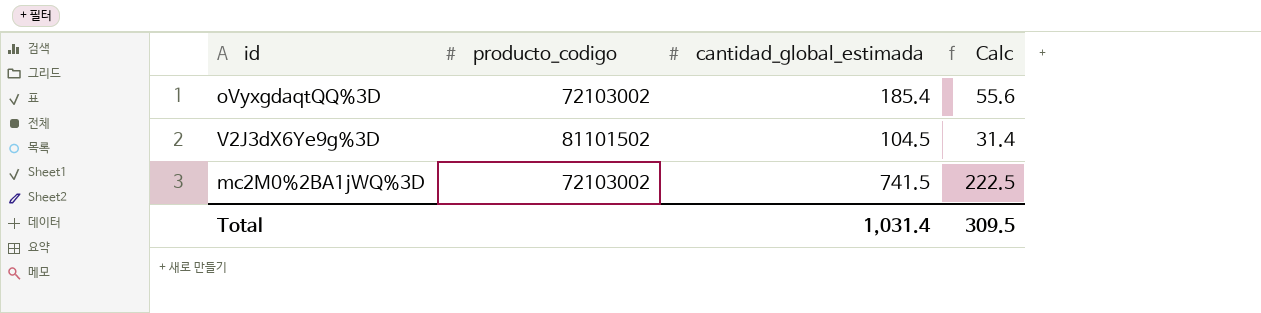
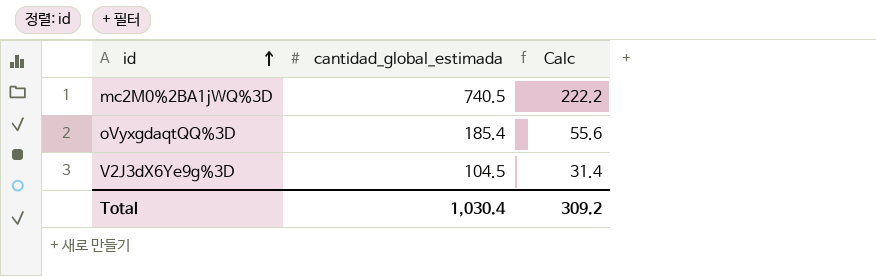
row order: none -> id ascending
column producto_codigo | position: 2 -> none
mc2M0%2BA1jWQ%3D | cantidad_global_estimada: 741.5 -> 740.5
mc2M0%2BA1jWQ%3D | Calc: 222.5 -> 222.2
Total | cantidad_global_estimada: 1,031.4 -> 1,030.4
Total | Calc: 309.5 -> 309.2

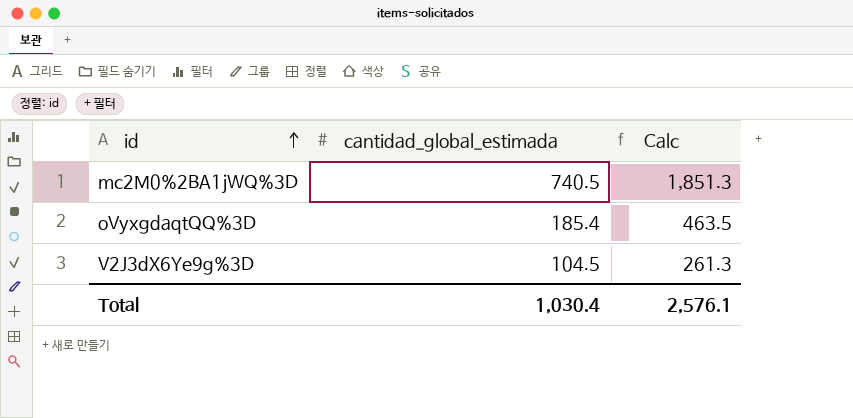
column Calc | formula: [cantidad_global_estimada] * 0.3 -> [cantidad_global_estimada] * 2.5
Total | Calc: 309.2 -> 2,576.1

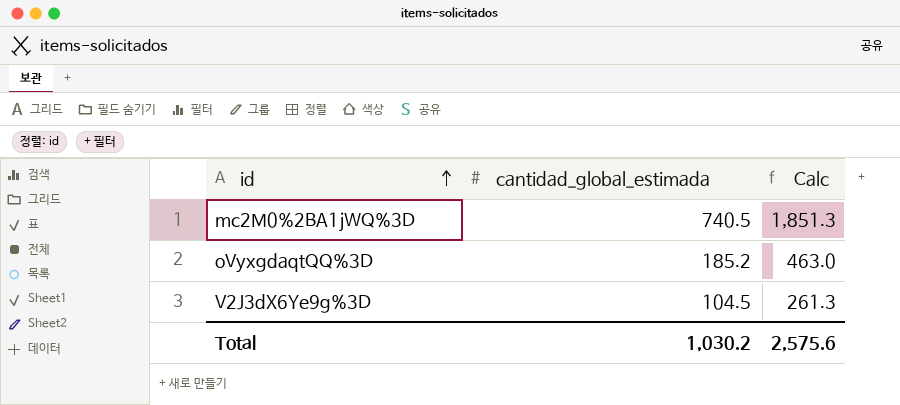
oVyxgdaqtQQ%3D | cantidad_global_estimada: 185.4 -> 185.2
oVyxgdaqtQQ%3D | Calc: 463.5 -> 463.0
Total | cantidad_global_estimada: 1,030.4 -> 1,030.2
Total | Calc: 2,576.1 -> 2,575.6

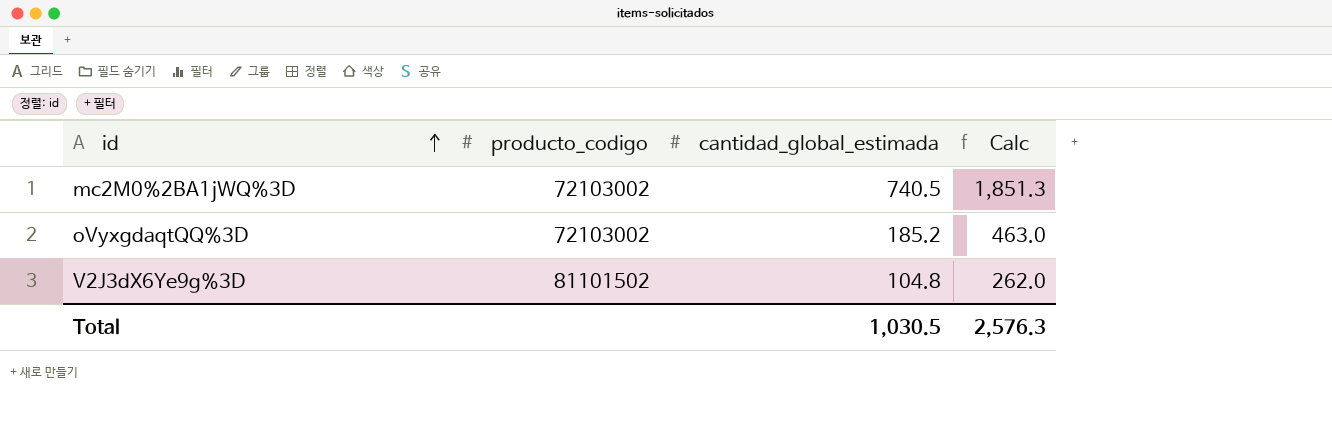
column producto_codigo | position: none -> 2
V2J3dX6Ye9g%3D | cantidad_global_estimada: 104.5 -> 104.8
V2J3dX6Ye9g%3D | Calc: 261.3 -> 262.0
Total | cantidad_global_estimada: 1,030.2 -> 1,030.5
Total | Calc: 2,575.6 -> 2,576.3

